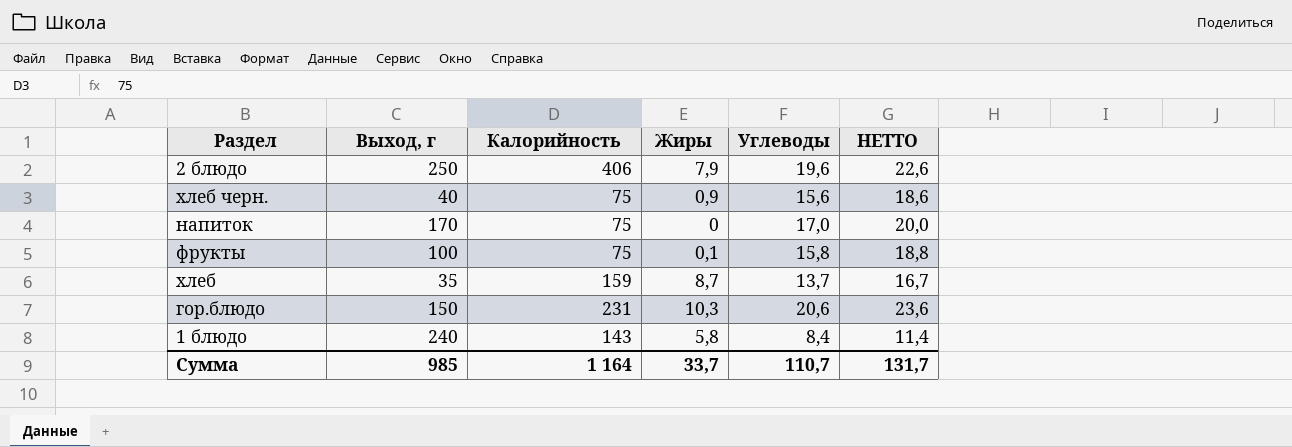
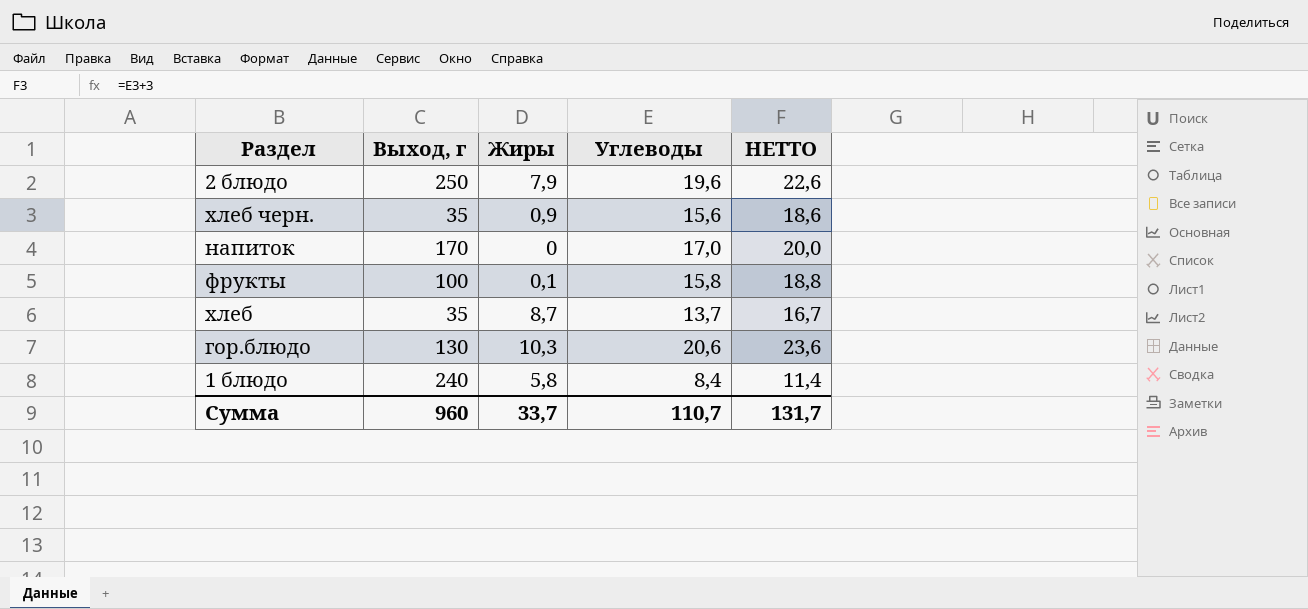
column Калорийность | position: 3 -> none
хлеб черн. | Выход, г: 40 -> 35
гор.блюдо | Выход, г: 150 -> 130
Сумма | Выход, г: 985 -> 960

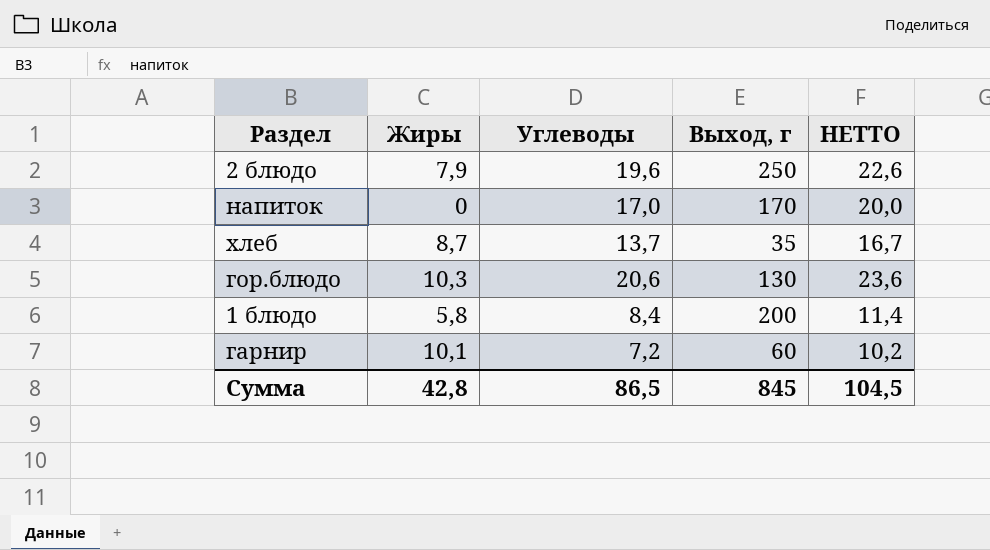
column Выход, г | position: 2 -> 4
row хлеб черн.: 35 | 0,9 | 15,6 | 18,6 -> none
row фрукты: 100 | 0,1 | 15,8 | 18,8 -> none
1 блюдо | Выход, г: 240 -> 200
row гарнир: none -> 10,1 | 7,2 | 60 | 10,2
Сумма | Жиры: 33,7 -> 42,8
Сумма | Углеводы: 110,7 -> 86,5
Сумма | Выход, г: 960 -> 845
Сумма | НЕТТО: 131,7 -> 104,5

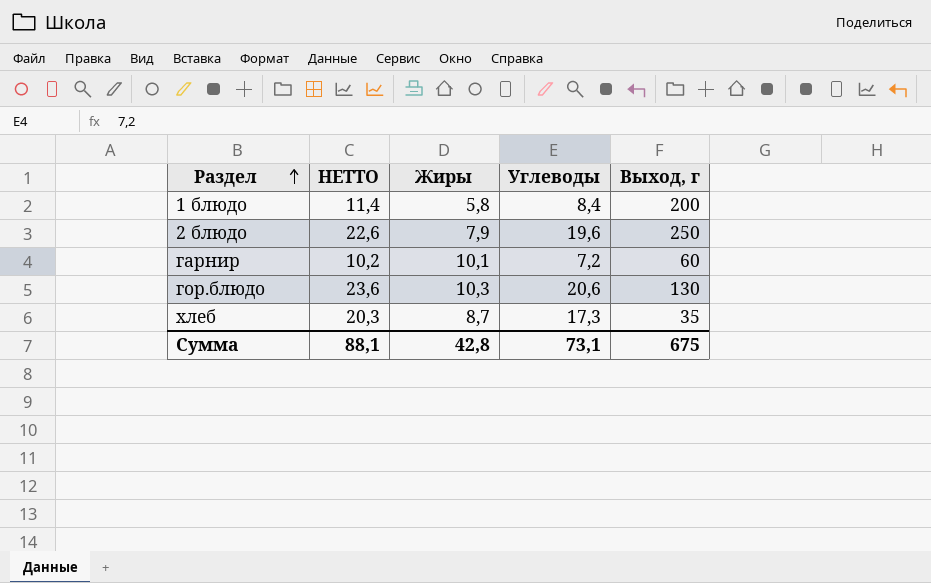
row order: none -> Раздел ascending
column НЕТТО | position: 5 -> 2
row напиток: 0 | 17,0 | 170 | 20,0 -> none
хлеб | НЕТТО: 16,7 -> 20,3
хлеб | Углеводы: 13,7 -> 17,3
Сумма | НЕТТО: 104,5 -> 88,1
Сумма | Углеводы: 86,5 -> 73,1
Сумма | Выход, г: 845 -> 675

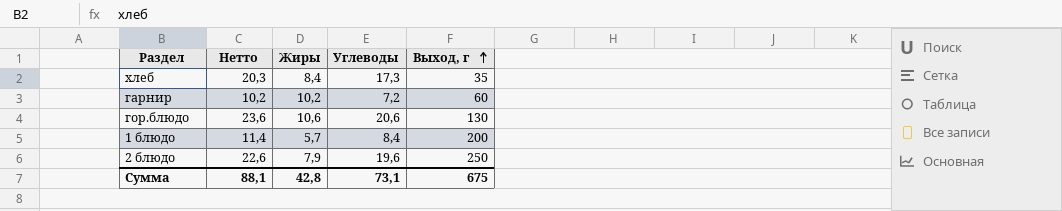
row order: Раздел ascending -> Выход, г ascending
column name: НЕТТО -> Нетто
хлеб | Жиры: 8,7 -> 8,4
гарнир | Жиры: 10,1 -> 10,2
гор.блюдо | Жиры: 10,3 -> 10,6
1 блюдо | Жиры: 5,8 -> 5,7

